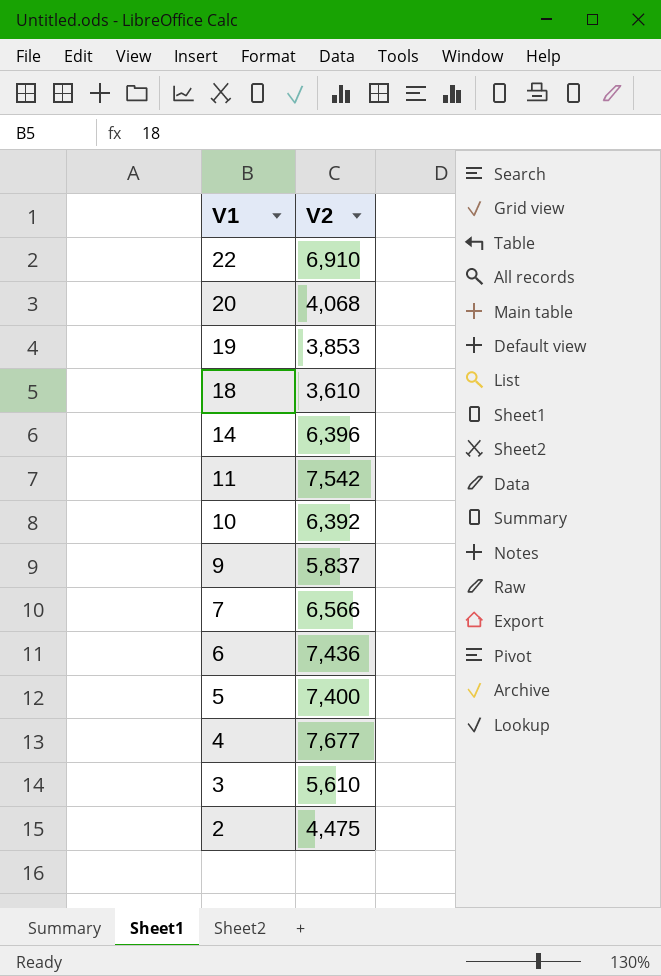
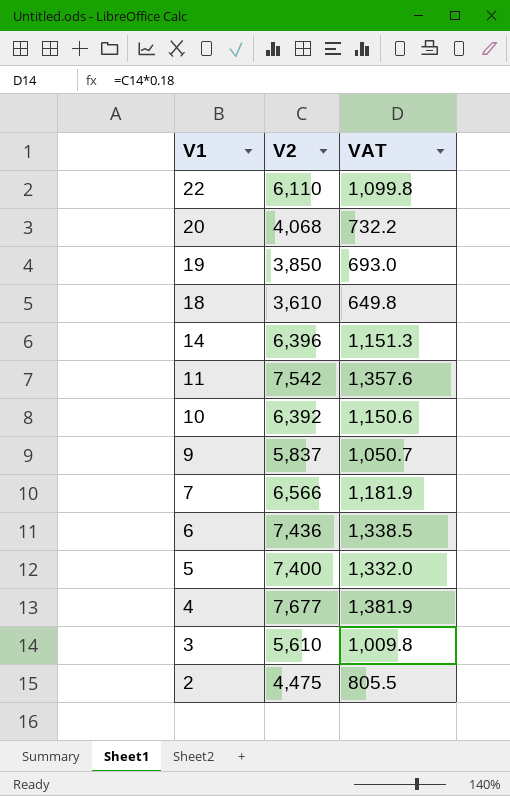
column VAT | formula: none -> [V2] * 0.18
22 | V2: 6,910 -> 6,110
19 | V2: 3,853 -> 3,850

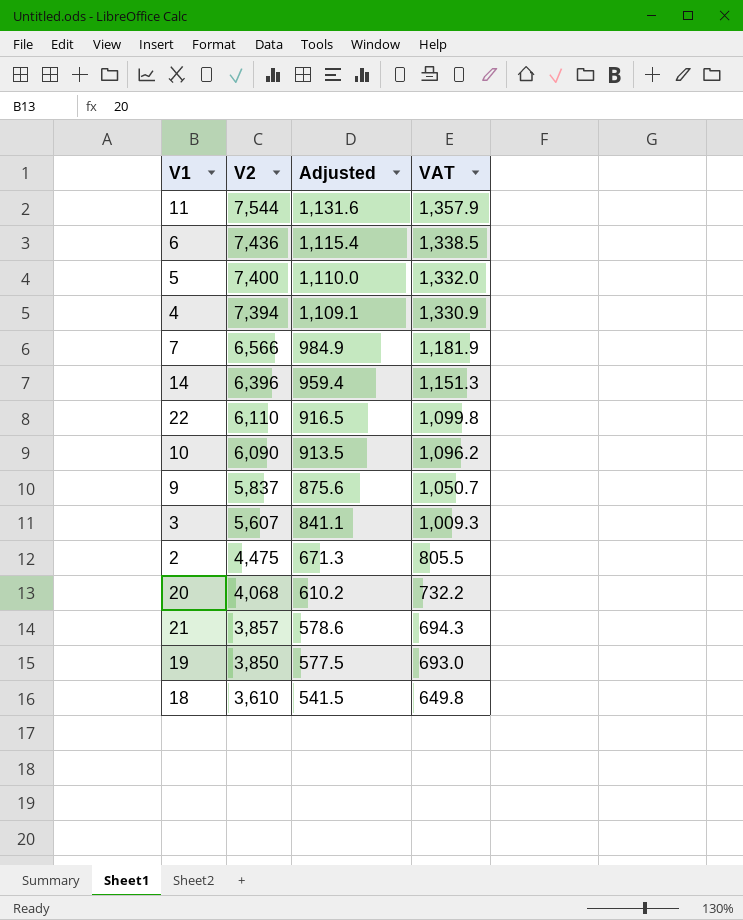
row order: V1 descending -> V2 descending
column Adjusted | formula: none -> [V2] * 0.15
11 | V2: 7,542 -> 7,544
11 | VAT: 1,357.6 -> 1,357.9
4 | V2: 7,677 -> 7,394
4 | VAT: 1,381.9 -> 1,330.9
10 | V2: 6,392 -> 6,090
10 | VAT: 1,150.6 -> 1,096.2
3 | V2: 5,610 -> 5,607
3 | VAT: 1,009.8 -> 1,009.3
row 21: none -> 3,857 | 578.6 | 694.3

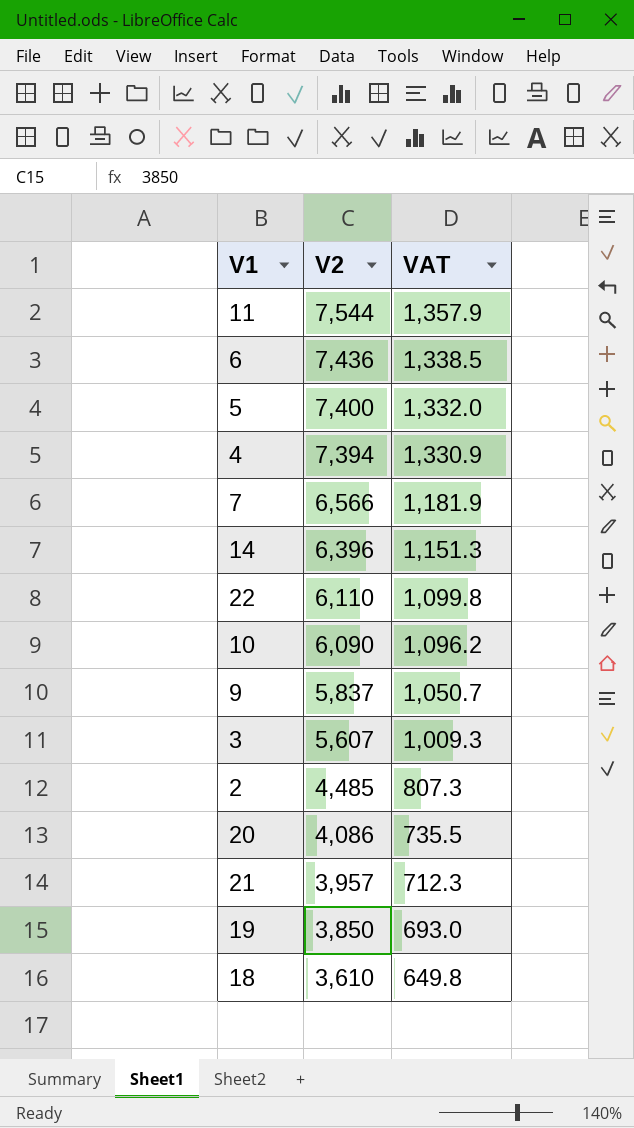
column Adjusted | formula: [V2] * 0.15 -> none
2 | V2: 4,475 -> 4,485
2 | VAT: 805.5 -> 807.3
20 | V2: 4,068 -> 4,086
20 | VAT: 732.2 -> 735.5
21 | V2: 3,857 -> 3,957
21 | VAT: 694.3 -> 712.3

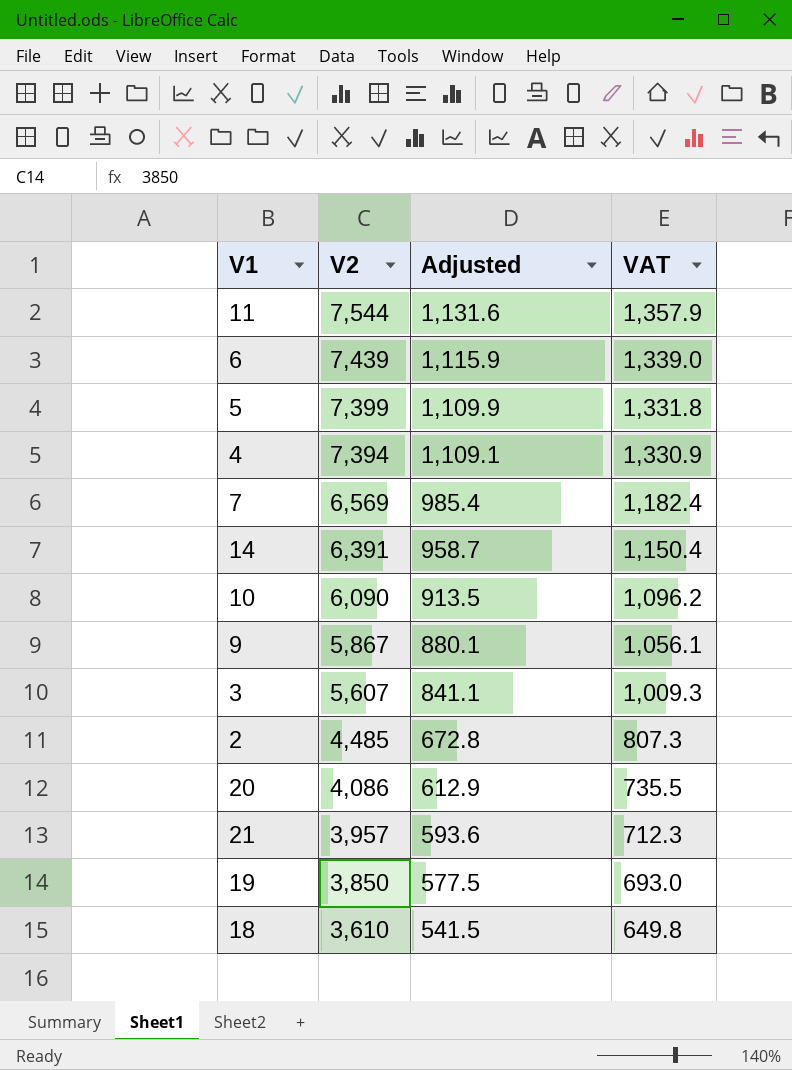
column Adjusted | formula: none -> [V2] * 0.15
row 22: 6,110 | 1,099.8 -> none
6 | V2: 7,436 -> 7,439
6 | VAT: 1,338.5 -> 1,339.0
5 | V2: 7,400 -> 7,399
5 | VAT: 1,332.0 -> 1,331.8
7 | V2: 6,566 -> 6,569
7 | VAT: 1,181.9 -> 1,182.4
14 | V2: 6,396 -> 6,391
14 | VAT: 1,151.3 -> 1,150.4
9 | V2: 5,837 -> 5,867
9 | VAT: 1,050.7 -> 1,056.1

